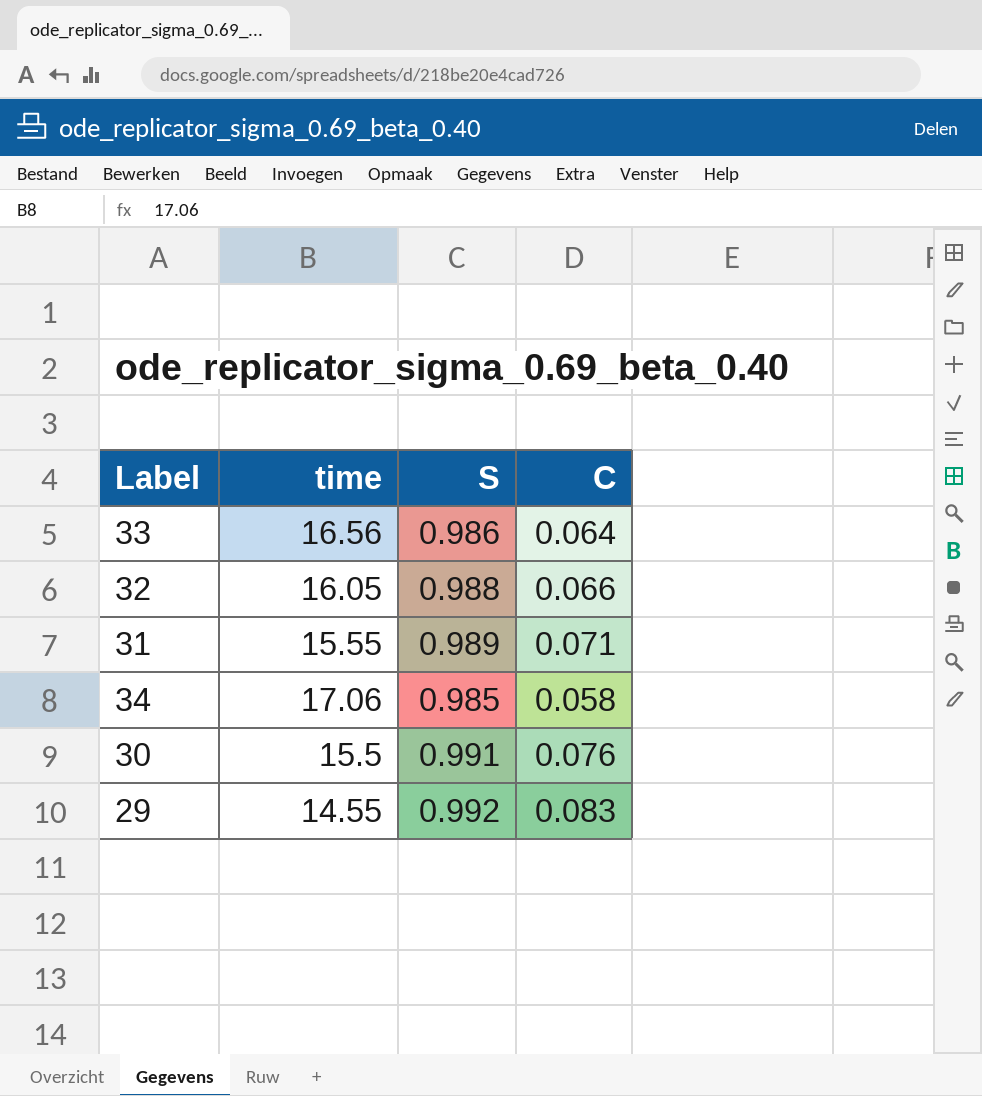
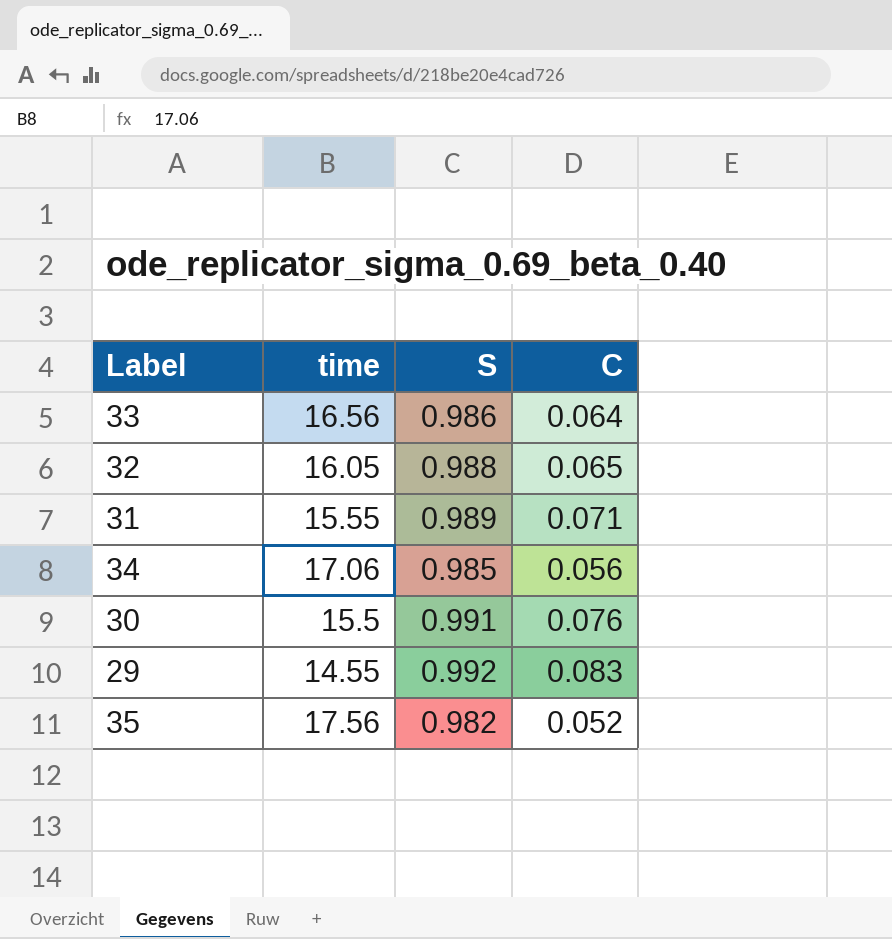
32 | C: 0.066 -> 0.065
34 | C: 0.058 -> 0.056
row 35: none -> 17.56 | 0.982 | 0.052

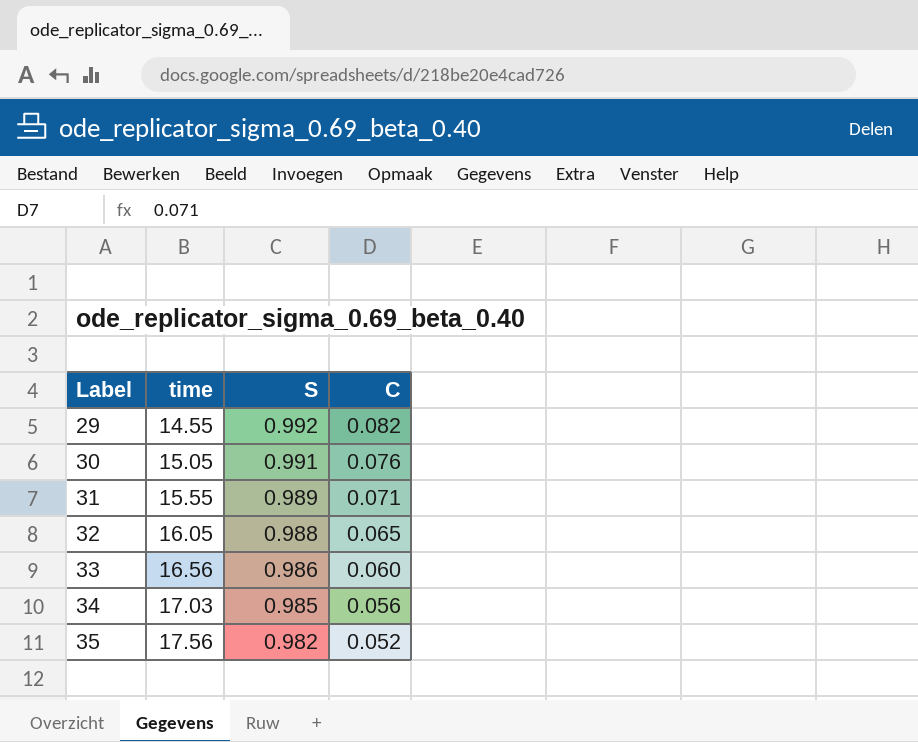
row order: none -> Label ascending
29 | C: 0.083 -> 0.082
30 | time: 15.5 -> 15.05
33 | C: 0.064 -> 0.060
34 | time: 17.06 -> 17.03

